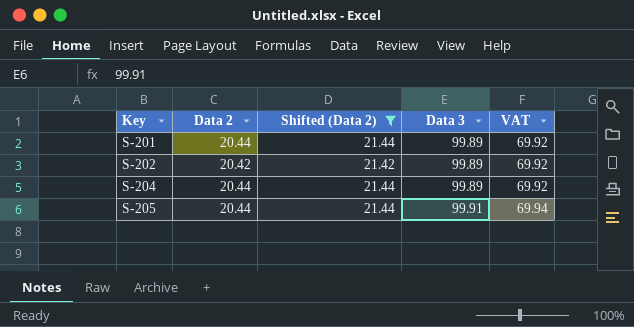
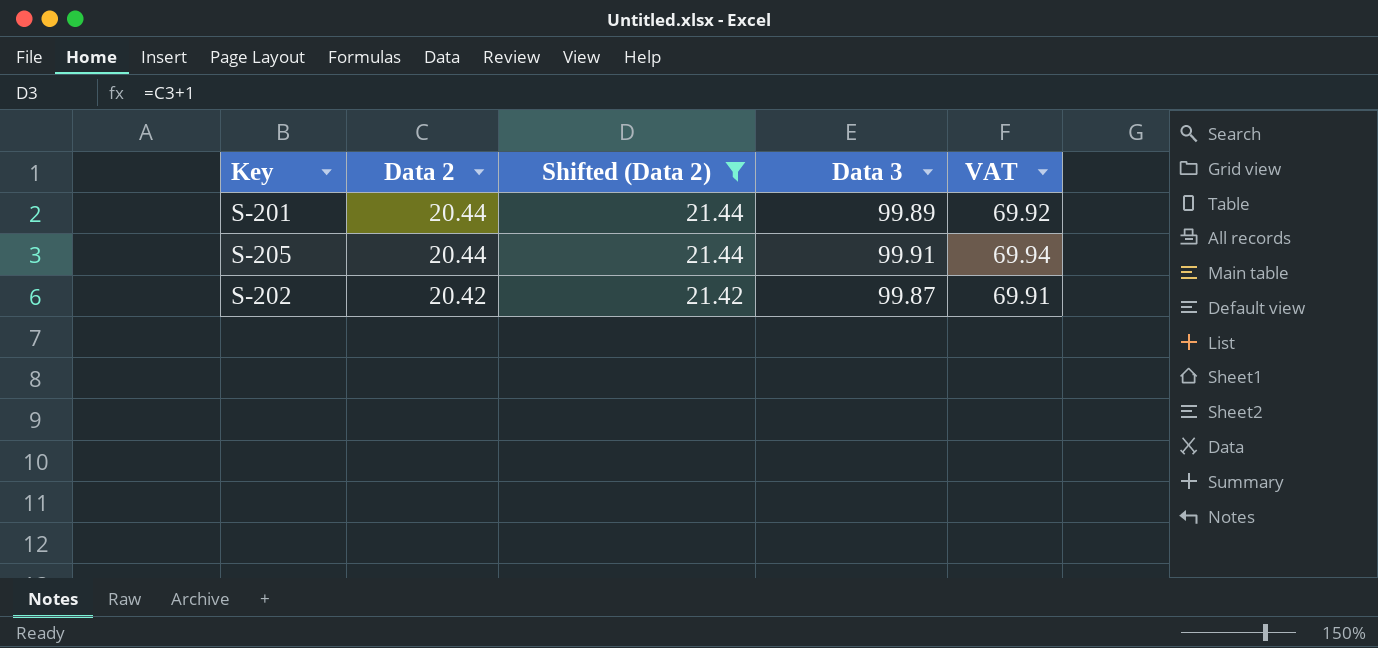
row order: Key ascending -> Data 2 descending
row S-204: 20.44 | 21.44 | 99.89 | 69.92 -> none
S-202 | Data 3: 99.89 -> 99.87
S-202 | VAT: 69.92 -> 69.91

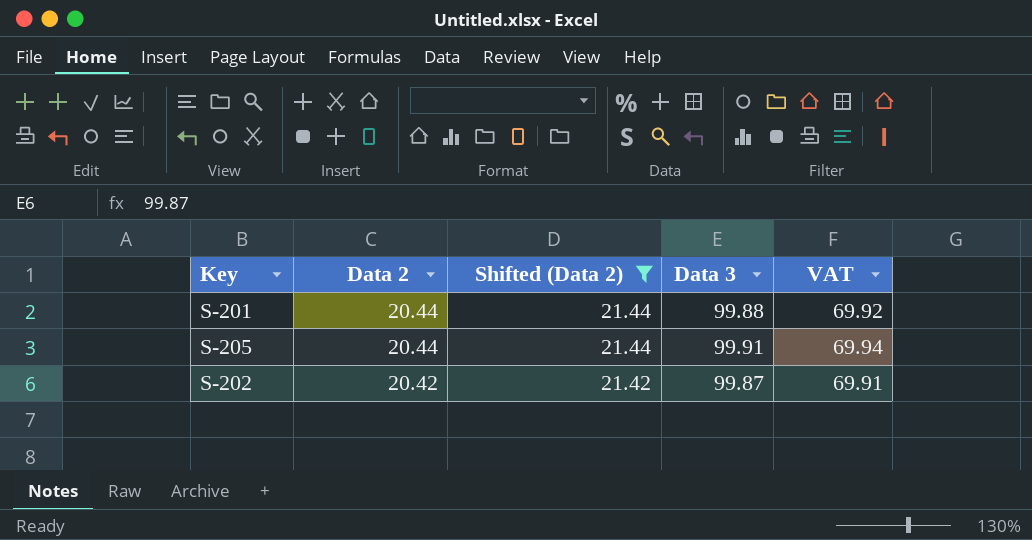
S-201 | Data 3: 99.89 -> 99.88

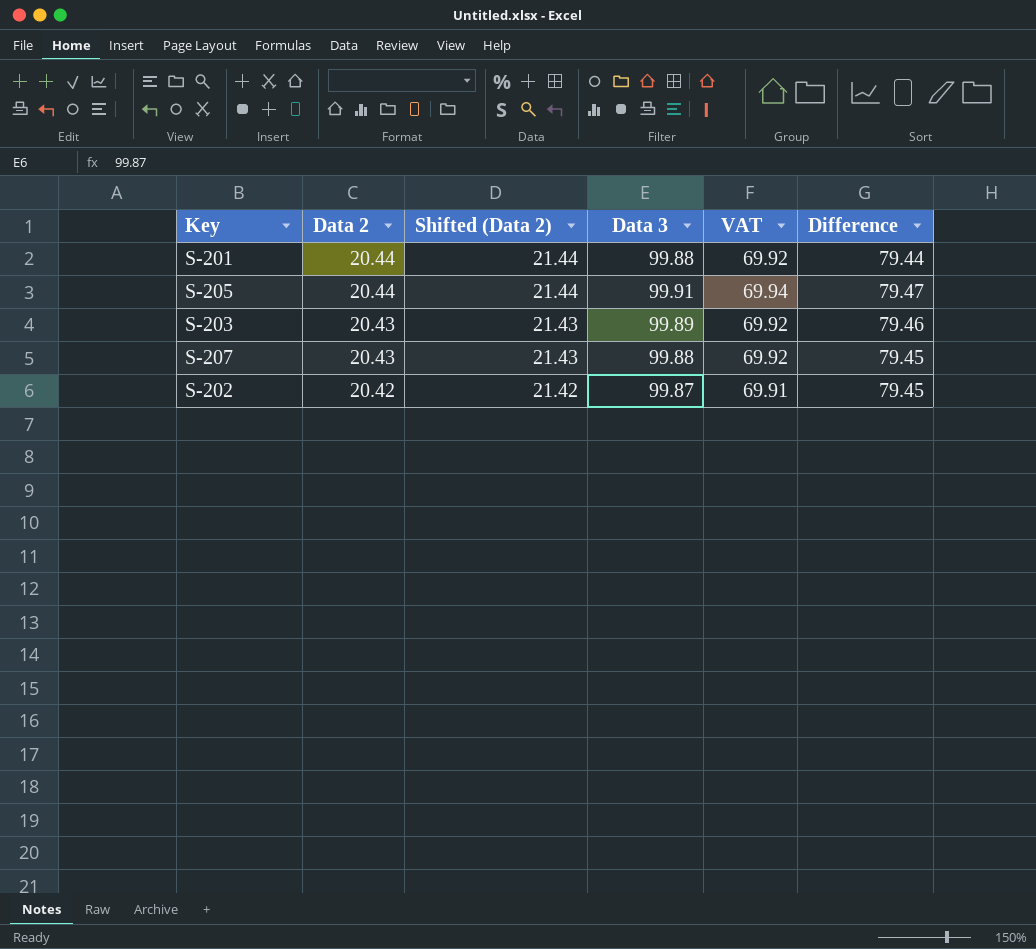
filter: Shifted (Data 2) != 21.43 -> none
column Difference | formula: none -> [Data 3] - [Data 2]

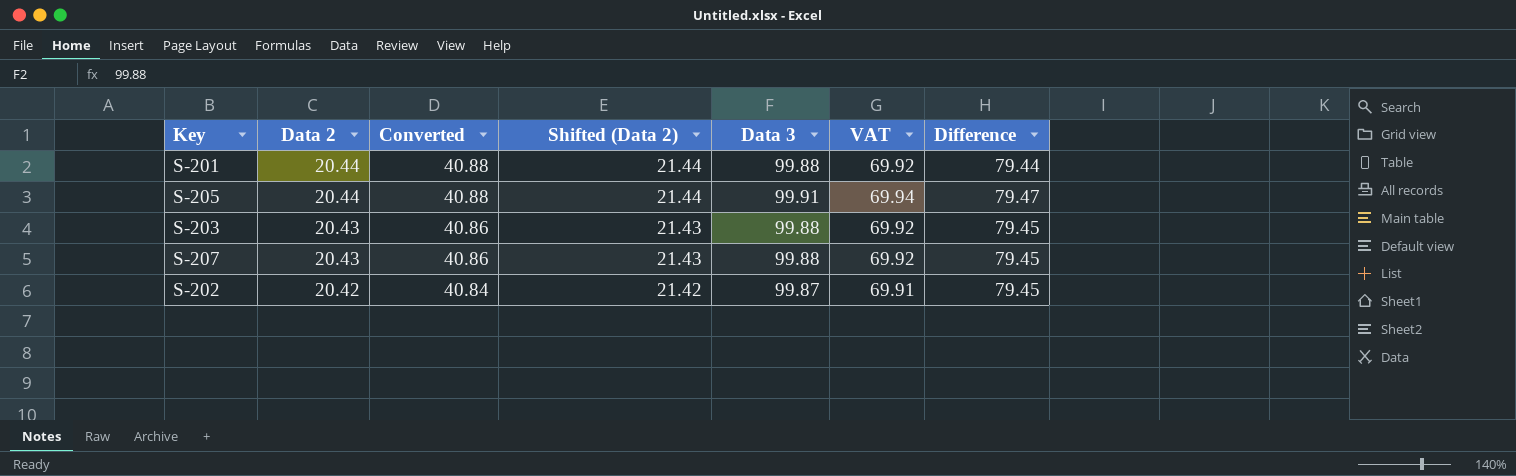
column Converted | formula: none -> [Data 2] * 2
S-203 | Data 3: 99.89 -> 99.88
S-203 | Difference: 79.46 -> 79.45

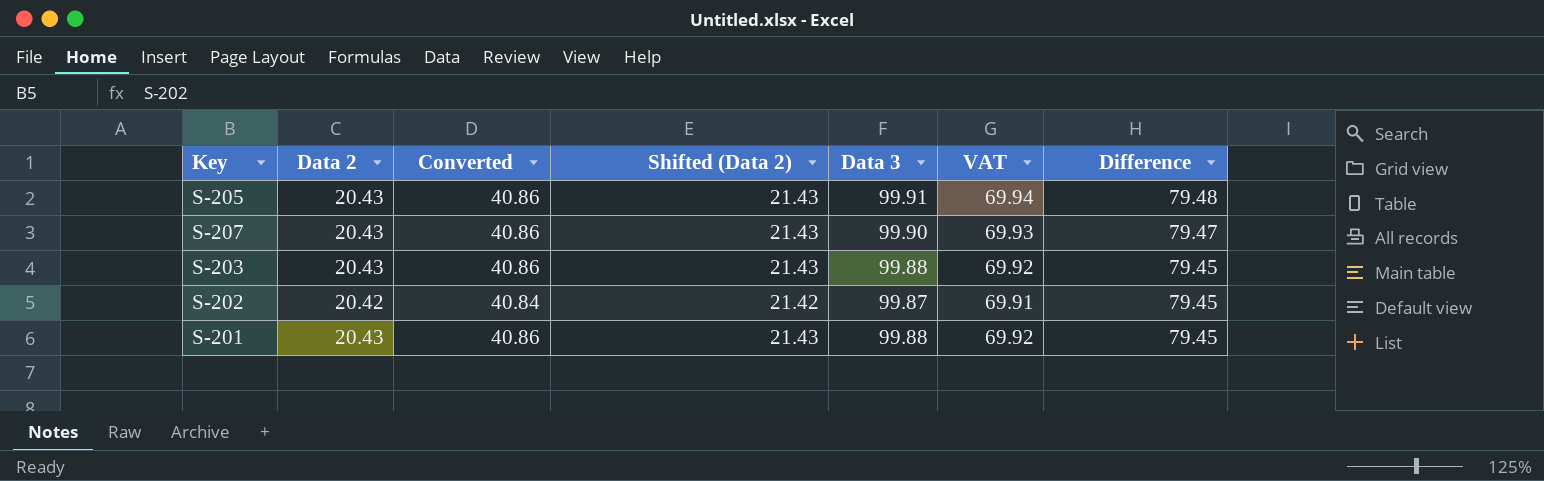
row order: Data 2 descending -> Difference descending
S-205 | Data 2: 20.44 -> 20.43
S-205 | Converted: 40.88 -> 40.86
S-205 | Shifted (Data 2): 21.44 -> 21.43
S-205 | Difference: 79.47 -> 79.48
S-207 | Data 3: 99.88 -> 99.90
S-207 | VAT: 69.92 -> 69.93
S-207 | Difference: 79.45 -> 79.47
S-201 | Data 2: 20.44 -> 20.43
S-201 | Converted: 40.88 -> 40.86
S-201 | Shifted (Data 2): 21.44 -> 21.43
S-201 | Difference: 79.44 -> 79.45

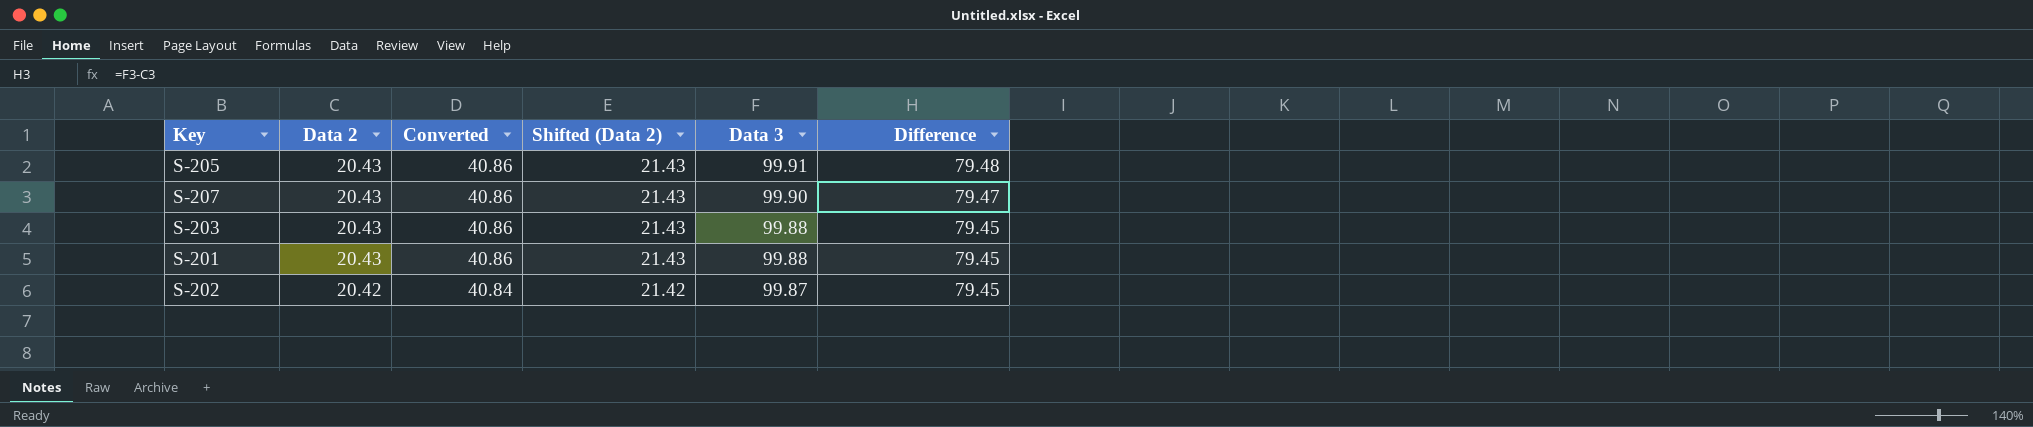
row order: Difference descending -> Data 2 descending
column VAT | formula: [Data 3] * 0.7 -> none

